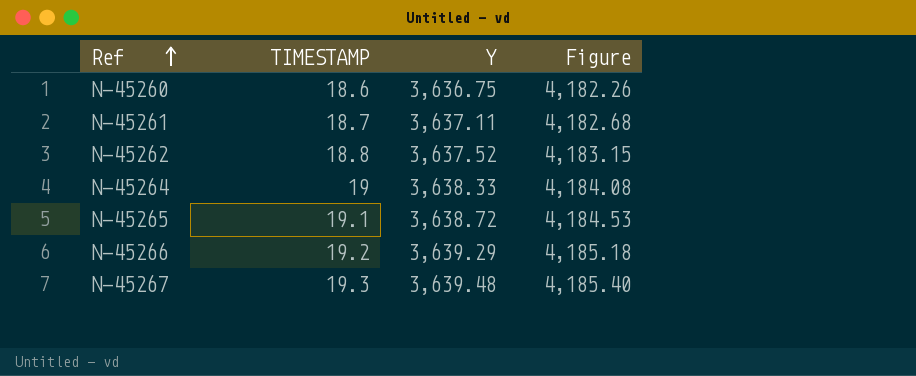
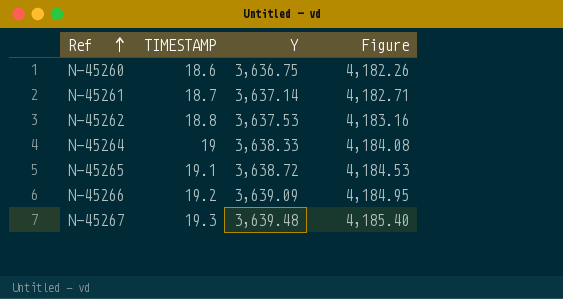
N-45261 | Y: 3,637.11 -> 3,637.14
N-45261 | Figure: 4,182.68 -> 4,182.71
N-45262 | Y: 3,637.52 -> 3,637.53
N-45262 | Figure: 4,183.15 -> 4,183.16
N-45266 | Y: 3,639.29 -> 3,639.09
N-45266 | Figure: 4,185.18 -> 4,184.95

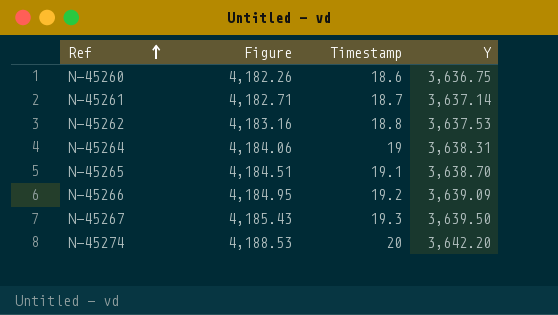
column Figure | position: 4 -> 2
column name: TIMESTAMP -> Timestamp
N-45264 | Figure: 4,184.08 -> 4,184.06
N-45264 | Y: 3,638.33 -> 3,638.31
N-45265 | Figure: 4,184.53 -> 4,184.51
N-45265 | Y: 3,638.72 -> 3,638.70
N-45267 | Figure: 4,185.40 -> 4,185.43
N-45267 | Y: 3,639.48 -> 3,639.50
row N-45274: none -> 4,188.53 | 20 | 3,642.20

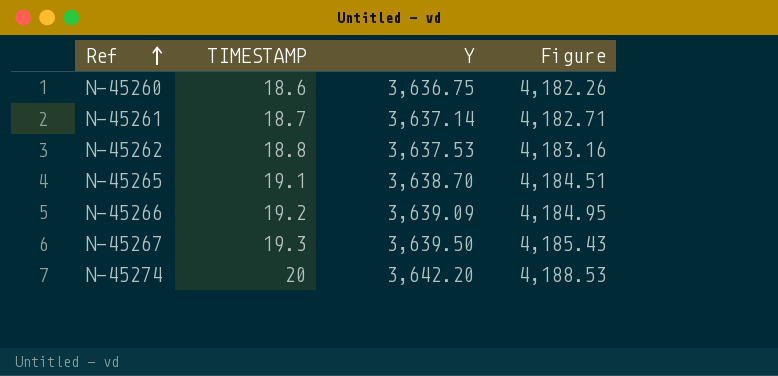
column name: Timestamp -> TIMESTAMP
column Figure | position: 2 -> 4
row N-45264: 4,184.06 | 19 | 3,638.31 -> none

